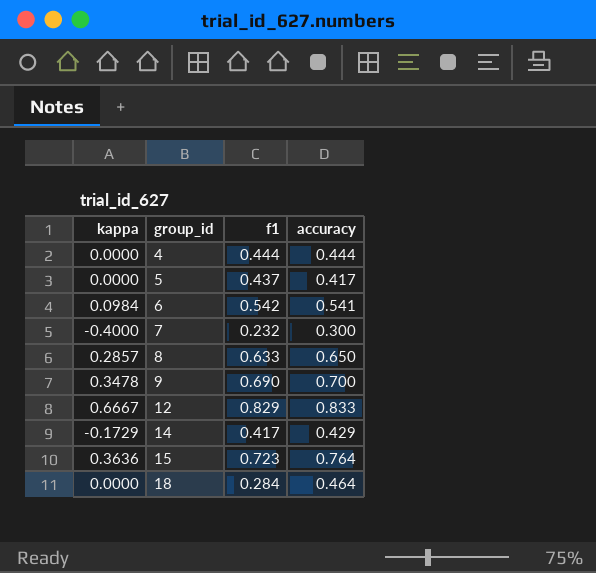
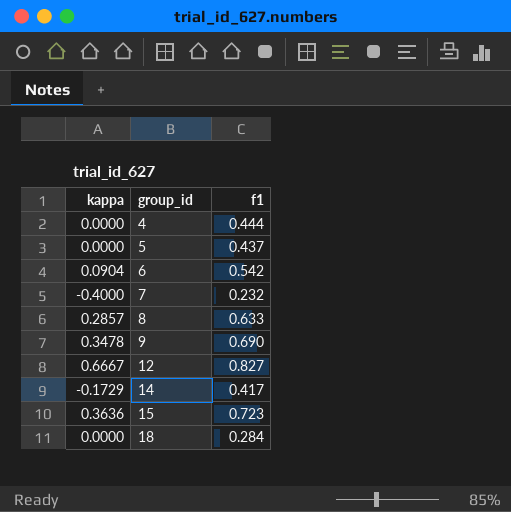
column accuracy | position: 4 -> none
6 | kappa: 0.0984 -> 0.0904
12 | f1: 0.829 -> 0.827

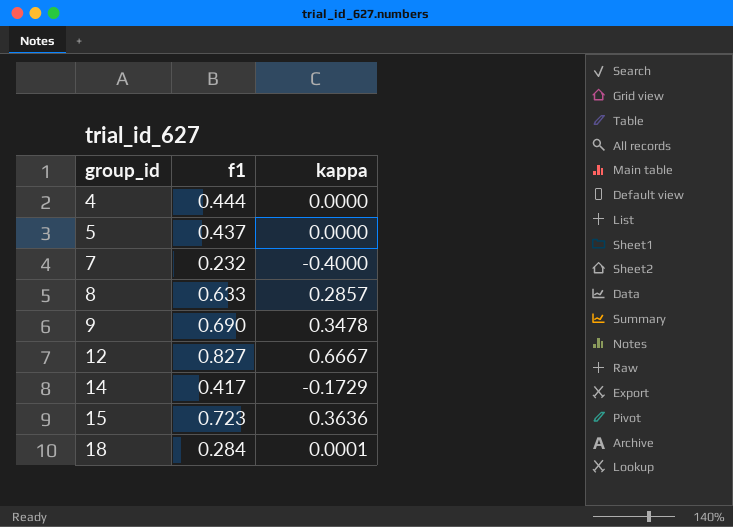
column kappa | position: 1 -> 3
row 6: 0.0904 | 0.542 -> none
18 | kappa: 0.0000 -> 0.0001

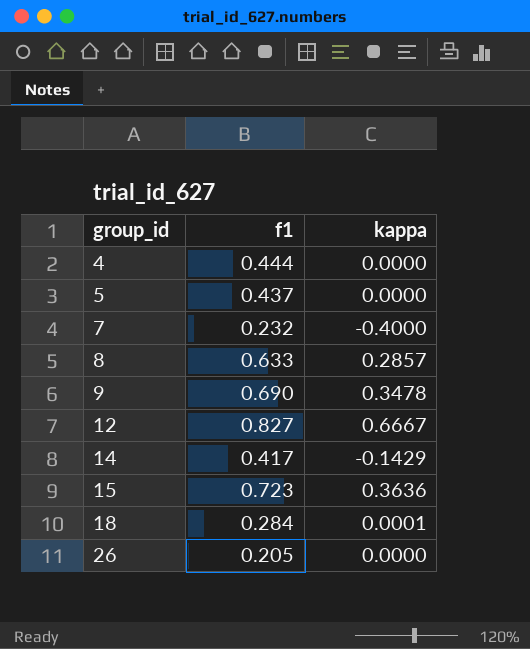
14 | kappa: -0.1729 -> -0.1429
row 26: none -> 0.205 | 0.0000

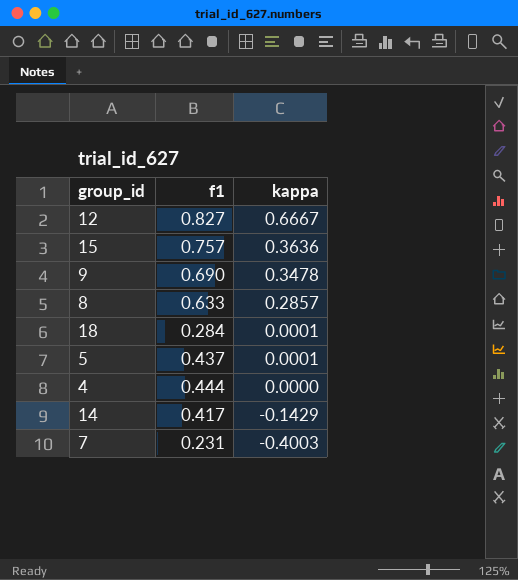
row order: group_id ascending -> kappa descending
row 26: 0.205 | 0.0000 -> none
15 | f1: 0.723 -> 0.757
5 | kappa: 0.0000 -> 0.0001
7 | f1: 0.232 -> 0.231
7 | kappa: -0.4000 -> -0.4003

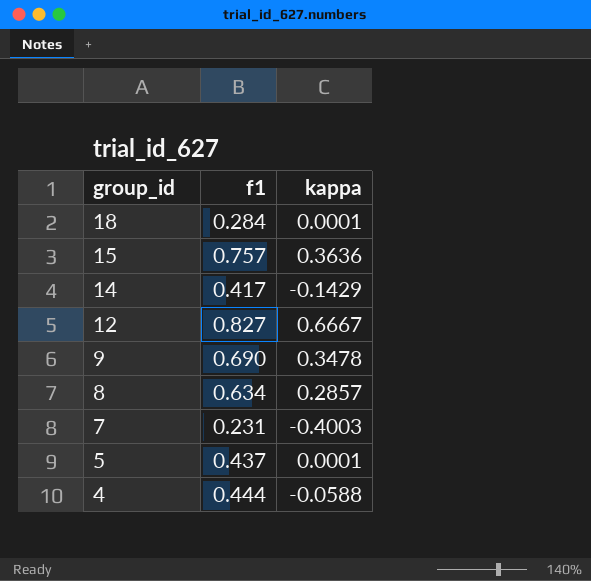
row order: kappa descending -> group_id descending
8 | f1: 0.633 -> 0.634
4 | kappa: 0.0000 -> -0.0588

